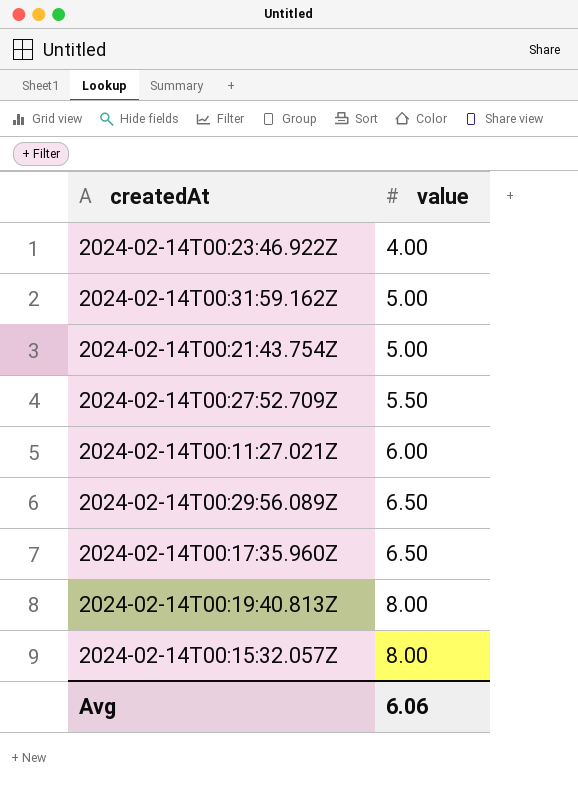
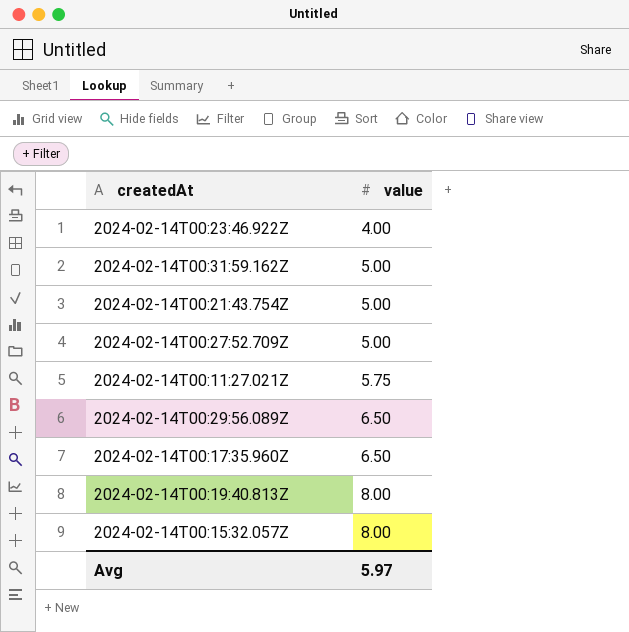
2024-02-14T00:27:52.709Z | value: 5.50 -> 5.00
2024-02-14T00:11:27.021Z | value: 6.00 -> 5.75
Avg | value: 6.06 -> 5.97

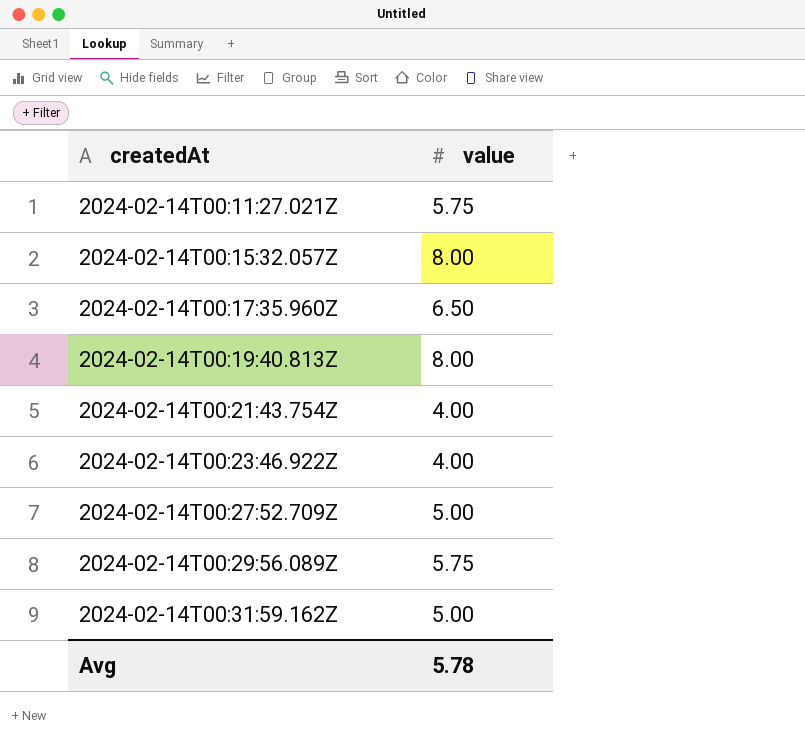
row order: value ascending -> createdAt ascending
2024-02-14T00:21:43.754Z | value: 5.00 -> 4.00
2024-02-14T00:29:56.089Z | value: 6.50 -> 5.75
Avg | value: 5.97 -> 5.78

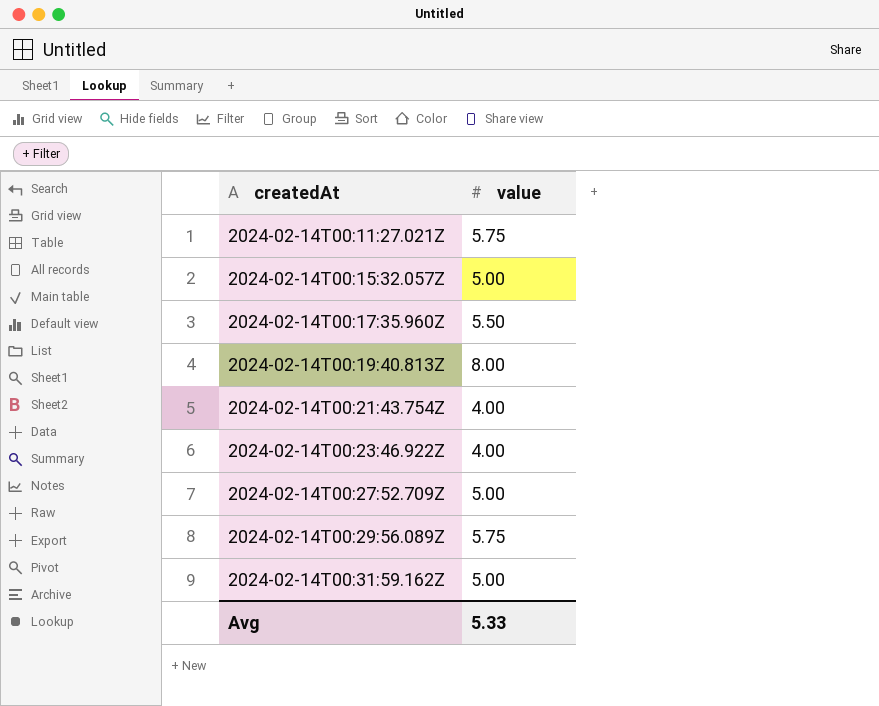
2024-02-14T00:15:32.057Z | value: 8.00 -> 5.00
2024-02-14T00:17:35.960Z | value: 6.50 -> 5.50
Avg | value: 5.78 -> 5.33

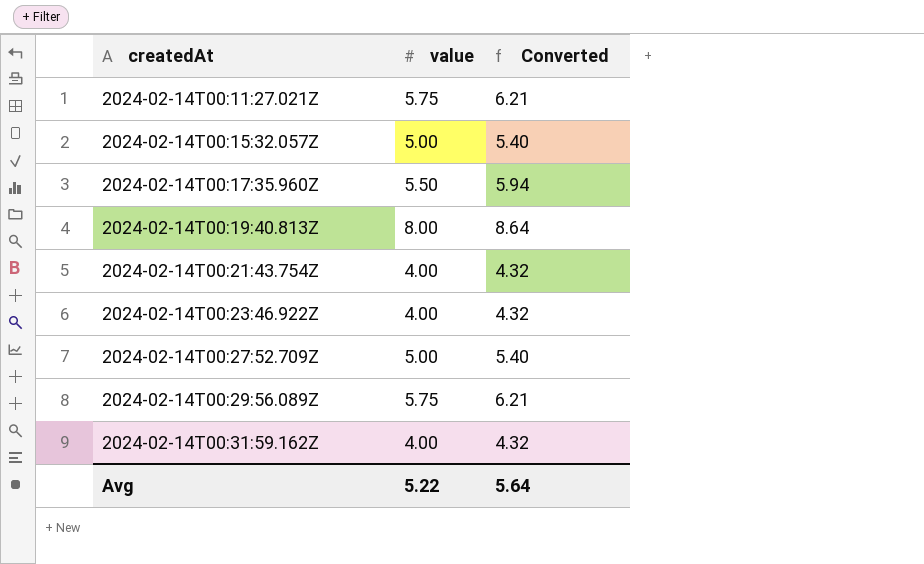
column Converted | formula: none -> [value] * 1.08
2024-02-14T00:31:59.162Z | value: 5.00 -> 4.00
Avg | value: 5.33 -> 5.22

